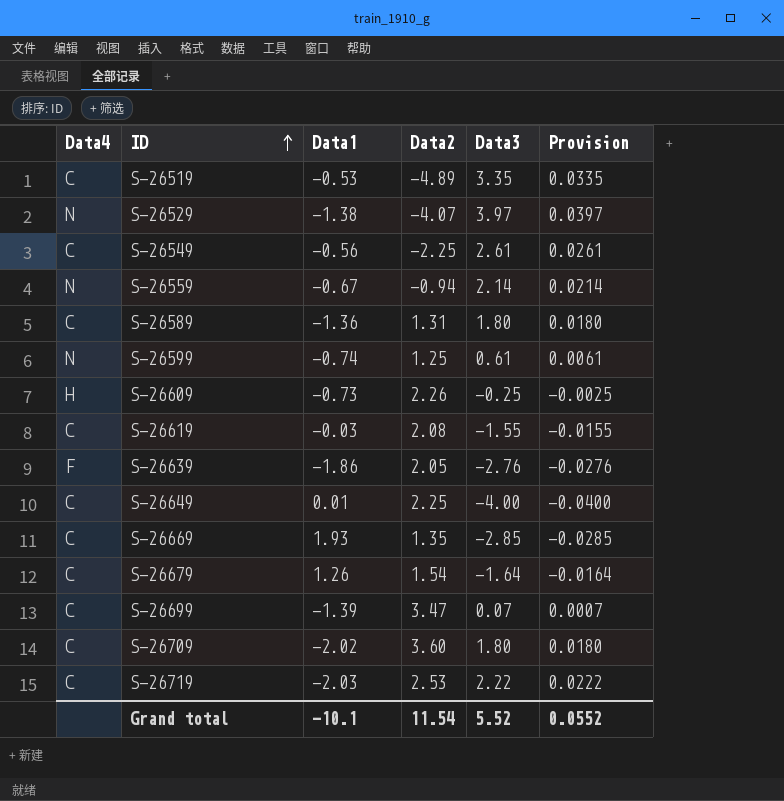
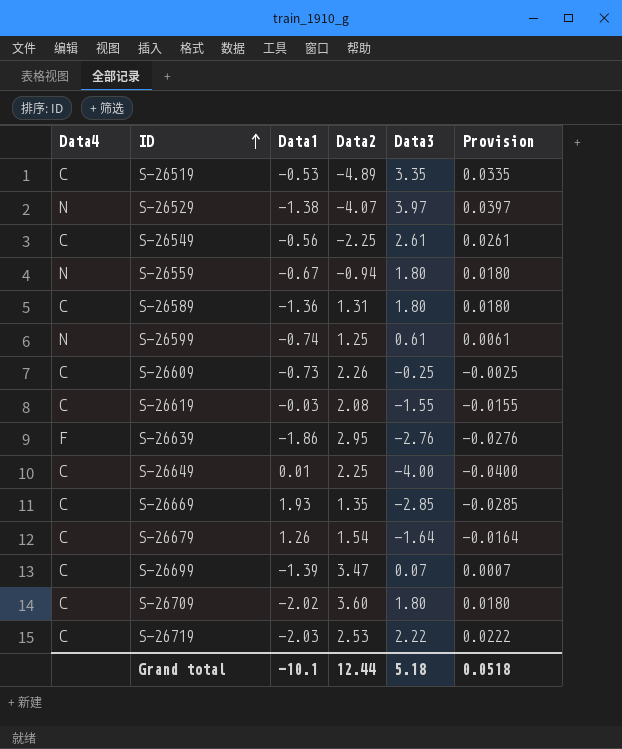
S-26559 | Data3: 2.14 -> 1.80
S-26559 | Provision: 0.0214 -> 0.0180
S-26609 | Data4: H -> C
S-26639 | Data2: 2.05 -> 2.95
Grand total | Data2: 11.54 -> 12.44
Grand total | Data3: 5.52 -> 5.18
Grand total | Provision: 0.0552 -> 0.0518

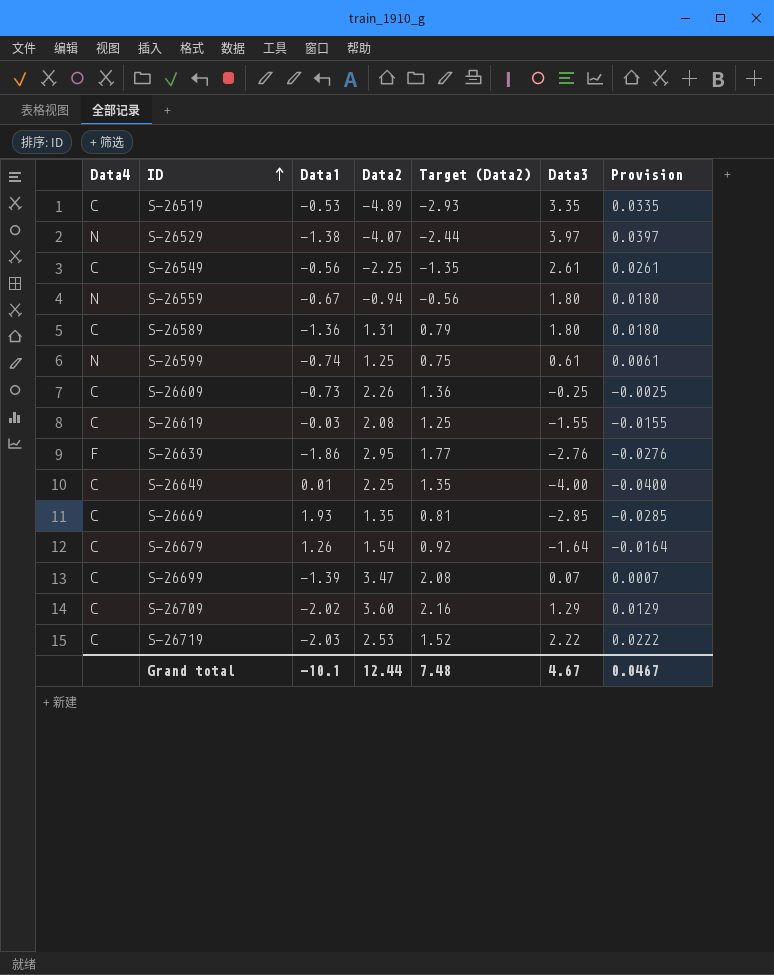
column Target (Data2) | formula: none -> [Data2] * 0.6
S-26709 | Data3: 1.80 -> 1.29
S-26709 | Provision: 0.0180 -> 0.0129
Grand total | Data3: 5.18 -> 4.67
Grand total | Provision: 0.0518 -> 0.0467

